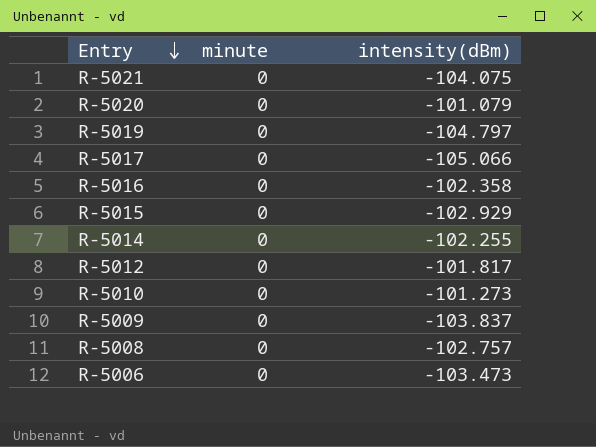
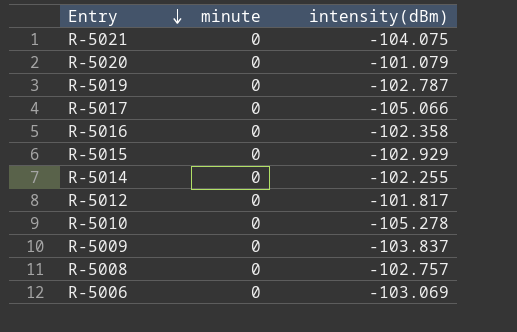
R-5019 | intensity(dBm): -104.797 -> -102.787
R-5010 | intensity(dBm): -101.273 -> -105.278
R-5006 | intensity(dBm): -103.473 -> -103.069

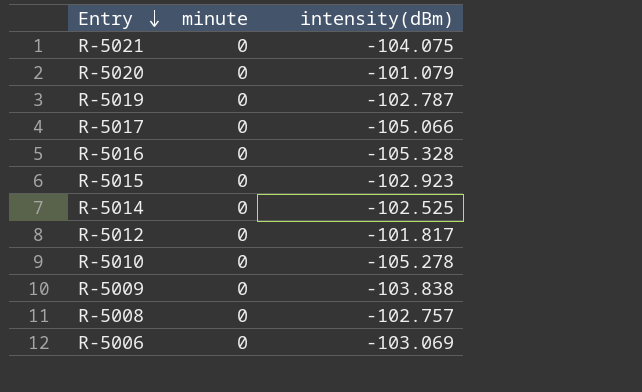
R-5016 | intensity(dBm): -102.358 -> -105.328
R-5015 | intensity(dBm): -102.929 -> -102.923
R-5014 | intensity(dBm): -102.255 -> -102.525
R-5009 | intensity(dBm): -103.837 -> -103.838

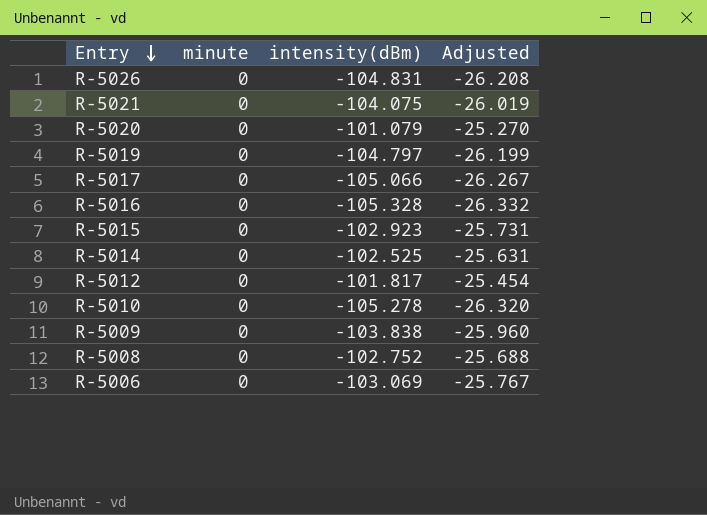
column Adjusted | formula: none -> [intensity(dBm)] * 0.25
row R-5026: none -> 0 | -104.831 | -26.208
R-5019 | intensity(dBm): -102.787 -> -104.797
R-5008 | intensity(dBm): -102.757 -> -102.752

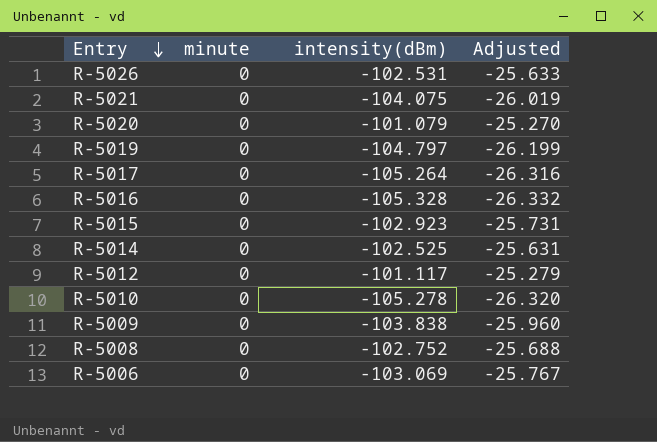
R-5026 | intensity(dBm): -104.831 -> -102.531
R-5026 | Adjusted: -26.208 -> -25.633
R-5017 | intensity(dBm): -105.066 -> -105.264
R-5017 | Adjusted: -26.267 -> -26.316
R-5012 | intensity(dBm): -101.817 -> -101.117
R-5012 | Adjusted: -25.454 -> -25.279

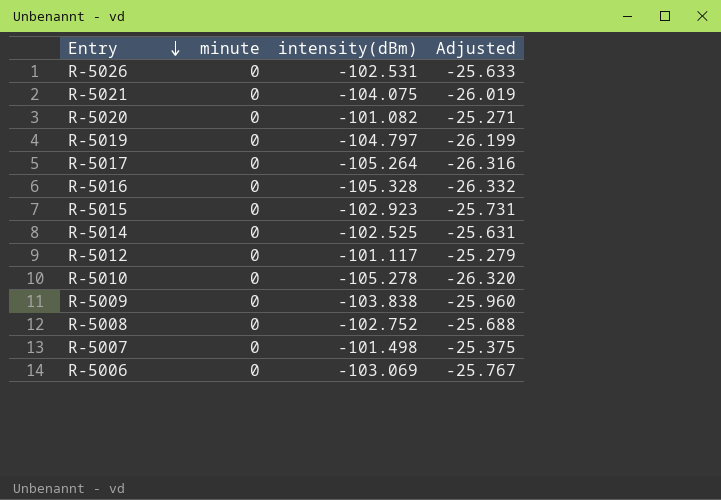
R-5020 | intensity(dBm): -101.079 -> -101.082
R-5020 | Adjusted: -25.270 -> -25.271
row R-5007: none -> 0 | -101.498 | -25.375

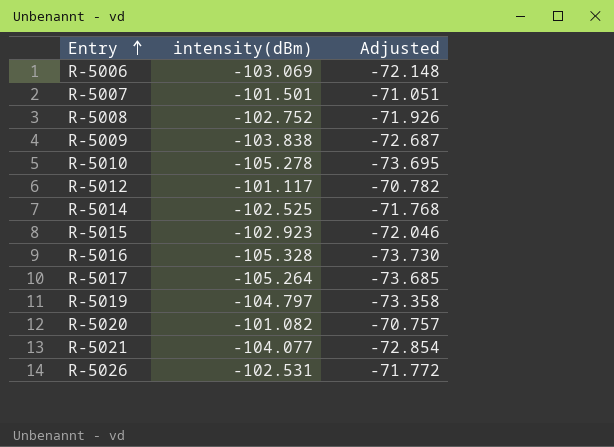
row order: Entry descending -> Entry ascending
column minute | position: 2 -> none
column Adjusted | formula: [intensity(dBm)] * 0.25 -> [intensity(dBm)] * 0.7
R-5007 | intensity(dBm): -101.498 -> -101.501
R-5021 | intensity(dBm): -104.075 -> -104.077

